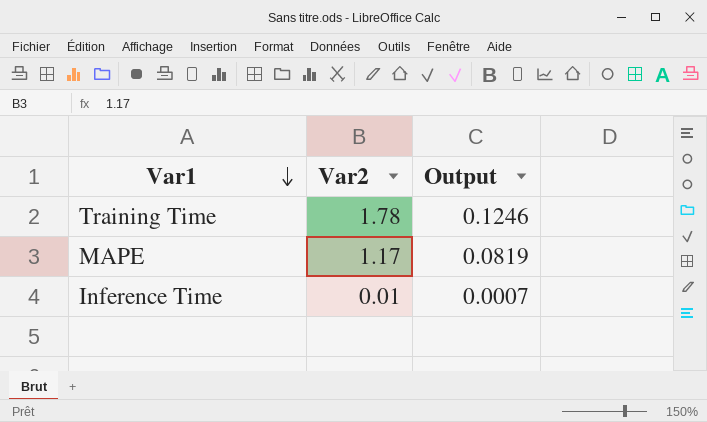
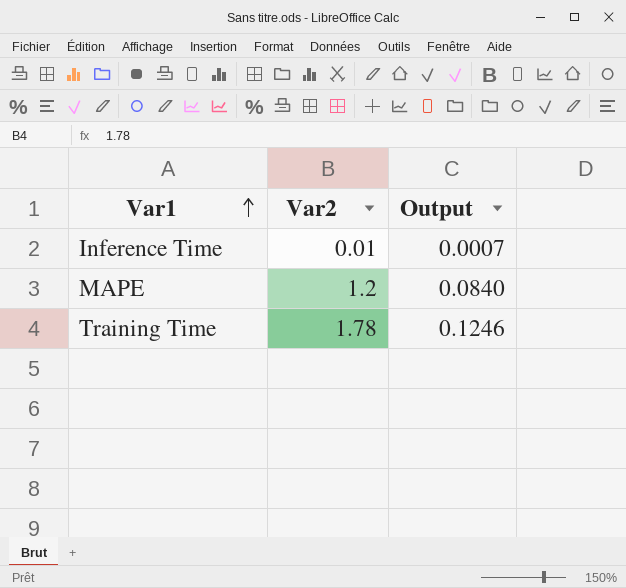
row order: Var1 descending -> Var1 ascending
MAPE | Var2: 1.17 -> 1.2
MAPE | Output: 0.0819 -> 0.0840

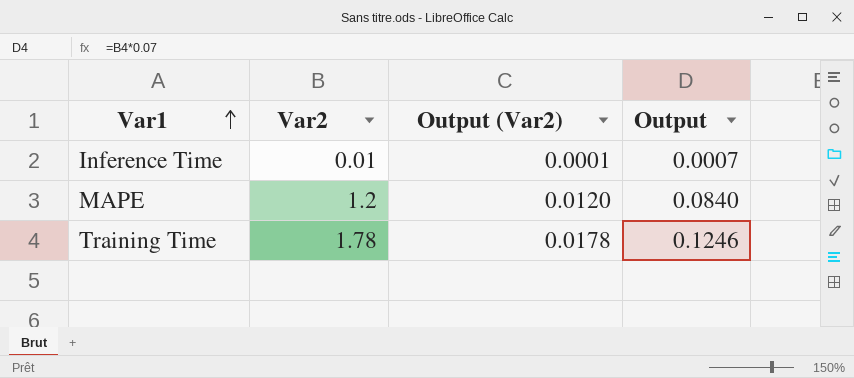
column Output (Var2) | formula: none -> [Var2] * 0.01

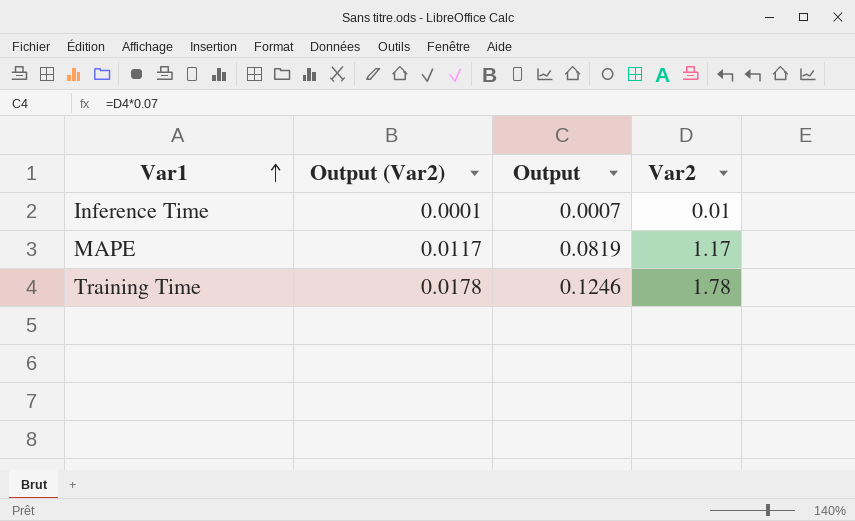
column Var2 | position: 2 -> 4
MAPE | Output (Var2): 0.0120 -> 0.0117
MAPE | Output: 0.0840 -> 0.0819
MAPE | Var2: 1.2 -> 1.17

